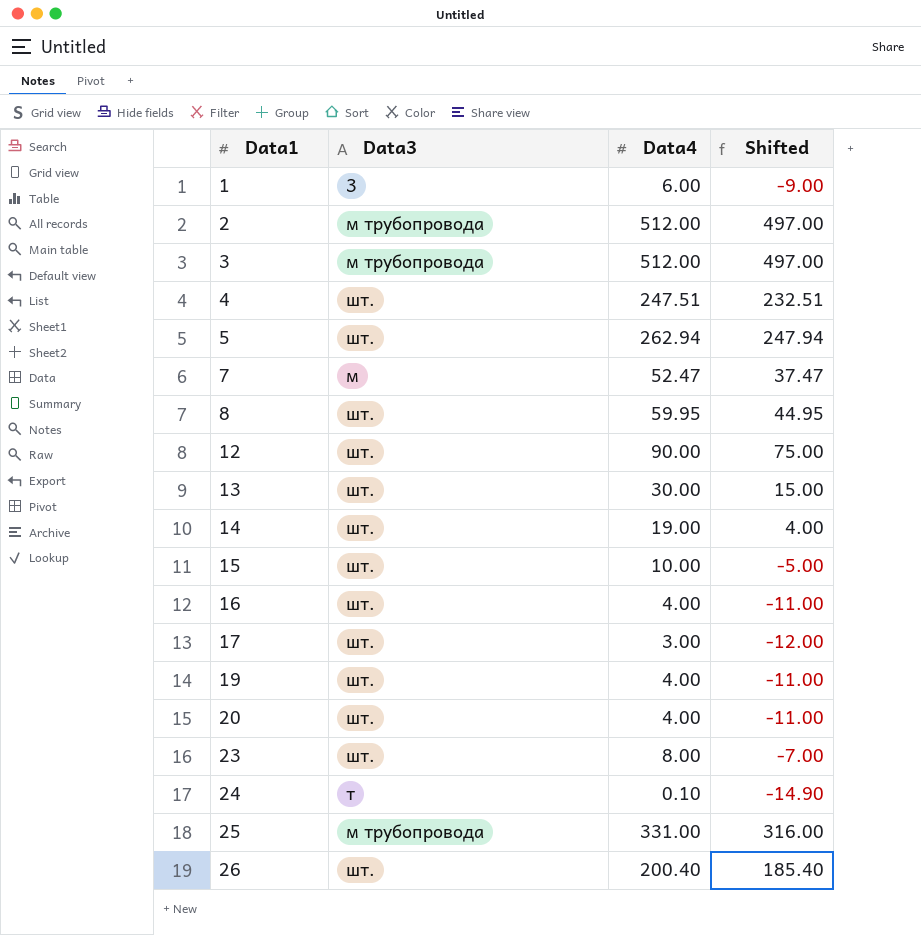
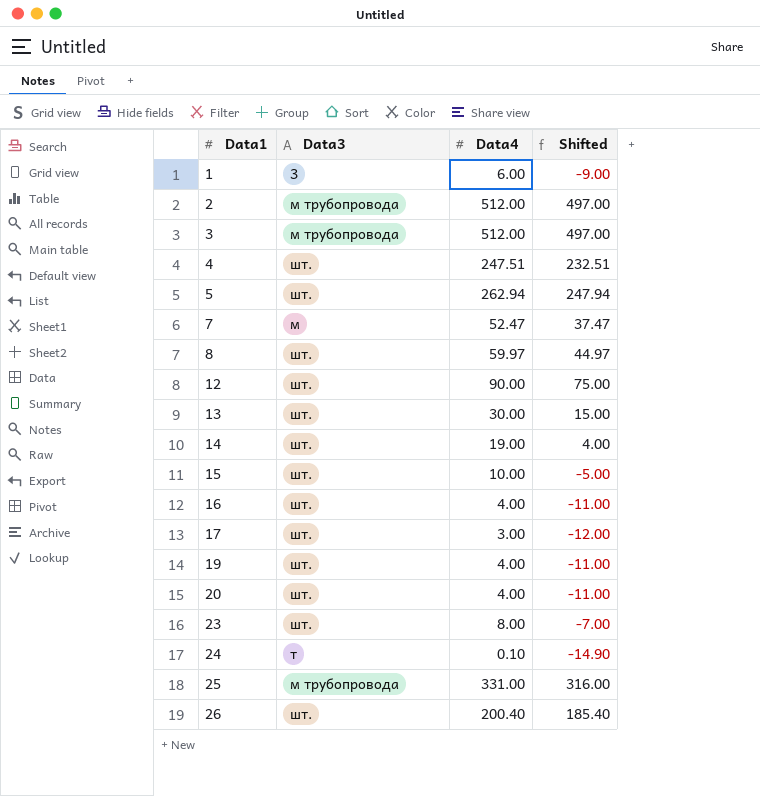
8 | Data4: 59.95 -> 59.97
8 | Shifted: 44.95 -> 44.97

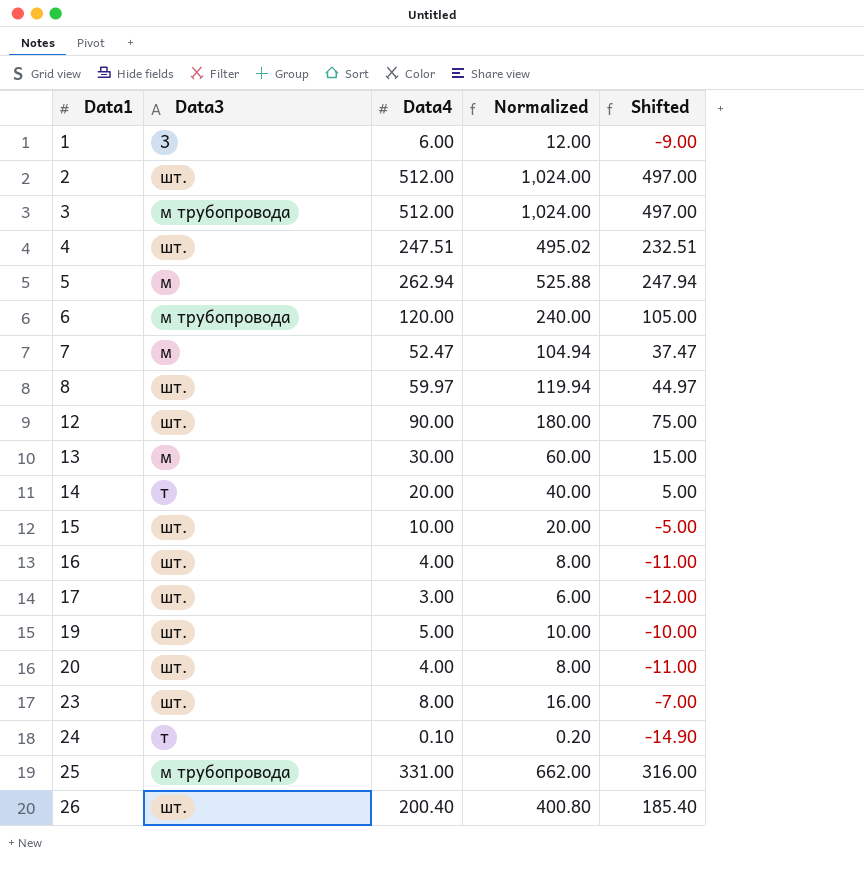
column Normalized | formula: none -> [Data4] * 2
2 | Data3: м трубопровода -> шт.
5 | Data3: шт. -> м
row 6: none -> м трубопровода | 120.00 | 240.00 | 105.00
13 | Data3: шт. -> м
14 | Data3: шт. -> т
14 | Data4: 19.00 -> 20.00
14 | Shifted: 4.00 -> 5.00
19 | Data4: 4.00 -> 5.00
19 | Shifted: -11.00 -> -10.00

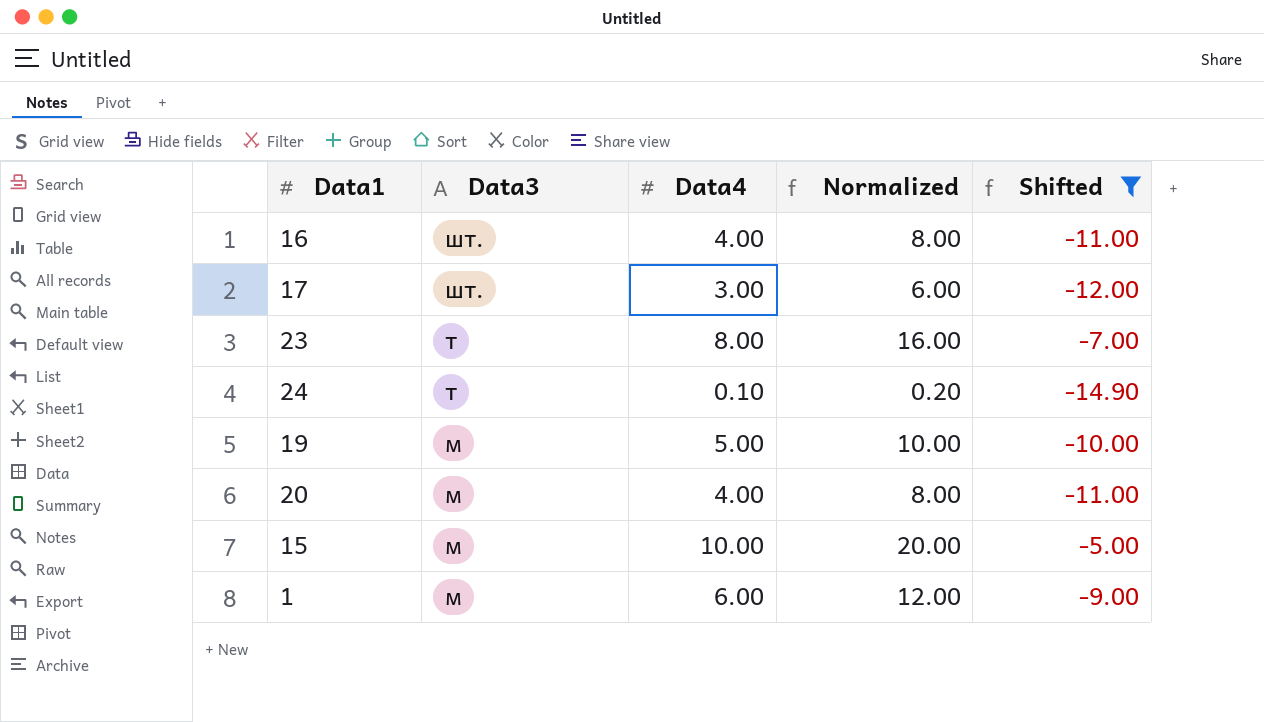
filter: none -> Shifted <= -5.00
row order: Data1 ascending -> Data3 descending
23 | Data3: шт. -> т
19 | Data3: шт. -> м
20 | Data3: шт. -> м
15 | Data3: шт. -> м
1 | Data3: 3 -> м

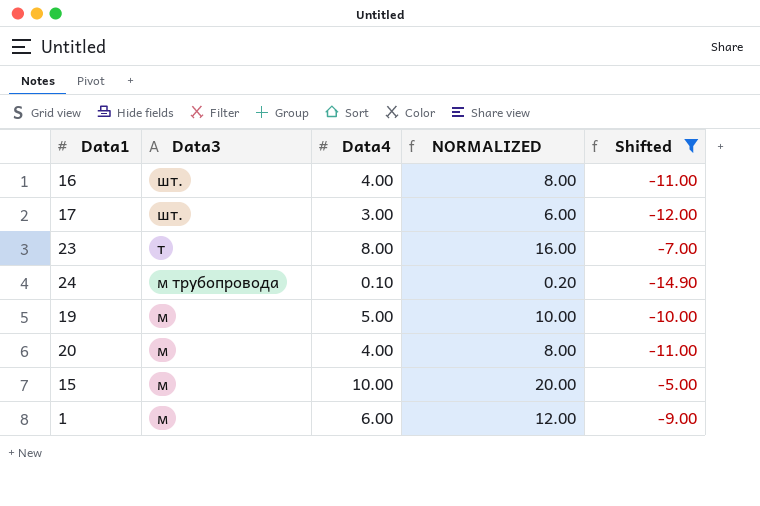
column name: Normalized -> NORMALIZED
24 | Data3: т -> м трубопровода

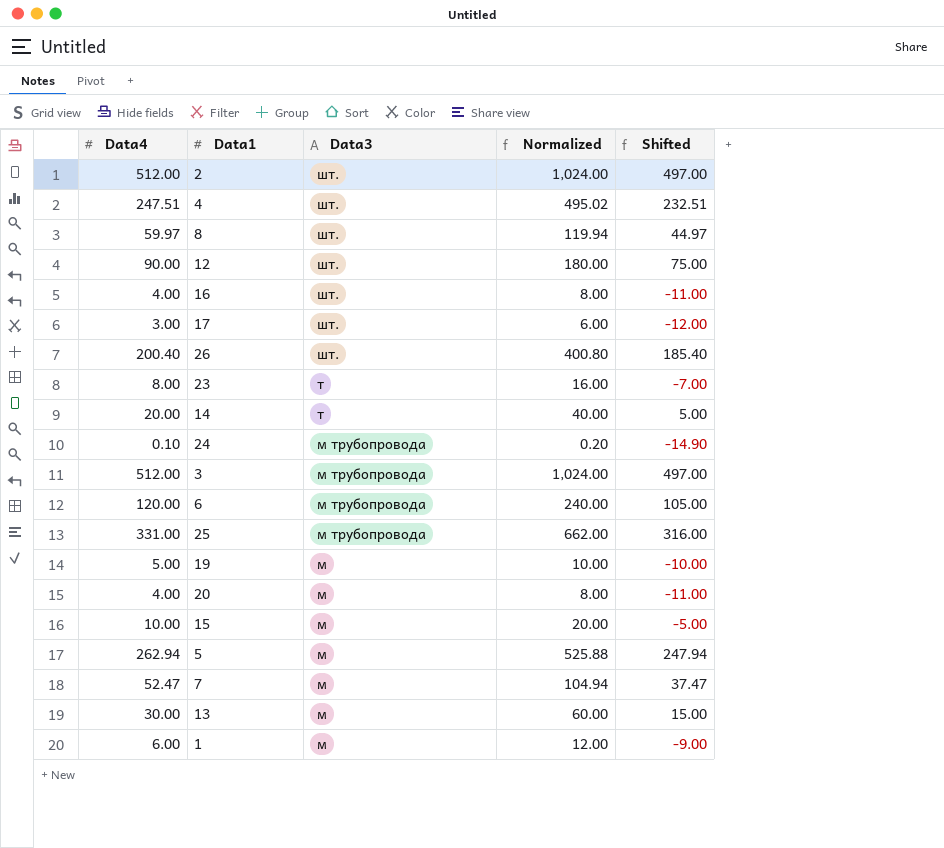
filter: Shifted <= -5.00 -> none
column Data4 | position: 3 -> 1
column name: NORMALIZED -> Normalized

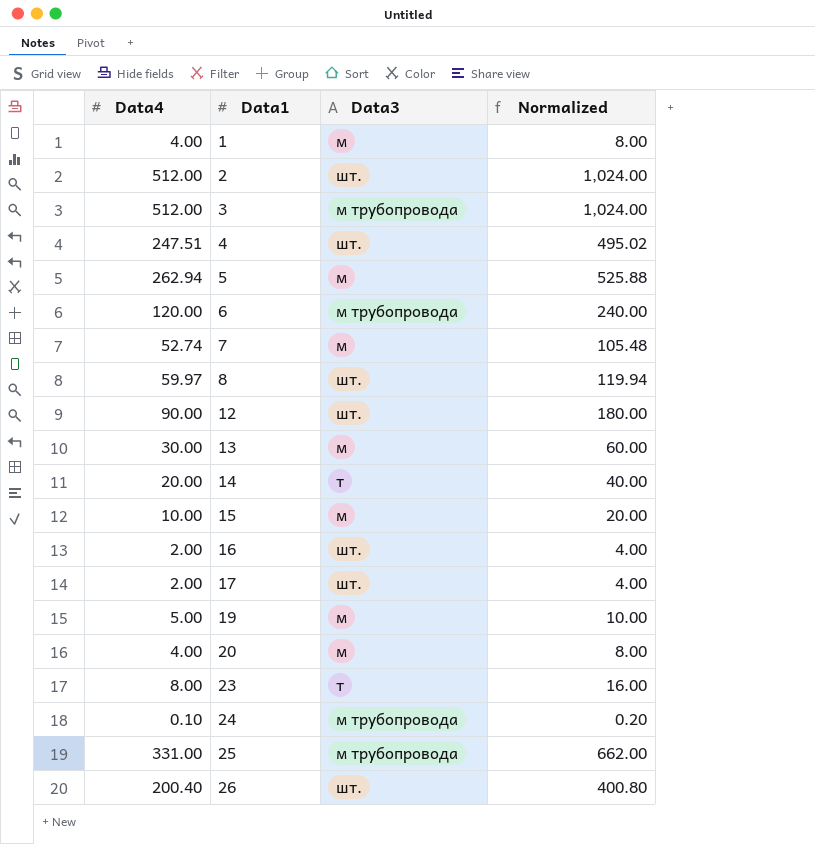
row order: Data3 descending -> Data1 ascending
column Shifted | formula: [Data4] - 15 -> none
1 | Data4: 6.00 -> 4.00
1 | Normalized: 12.00 -> 8.00
7 | Data4: 52.47 -> 52.74
7 | Normalized: 104.94 -> 105.48
16 | Data4: 4.00 -> 2.00
16 | Normalized: 8.00 -> 4.00
17 | Data4: 3.00 -> 2.00
17 | Normalized: 6.00 -> 4.00

